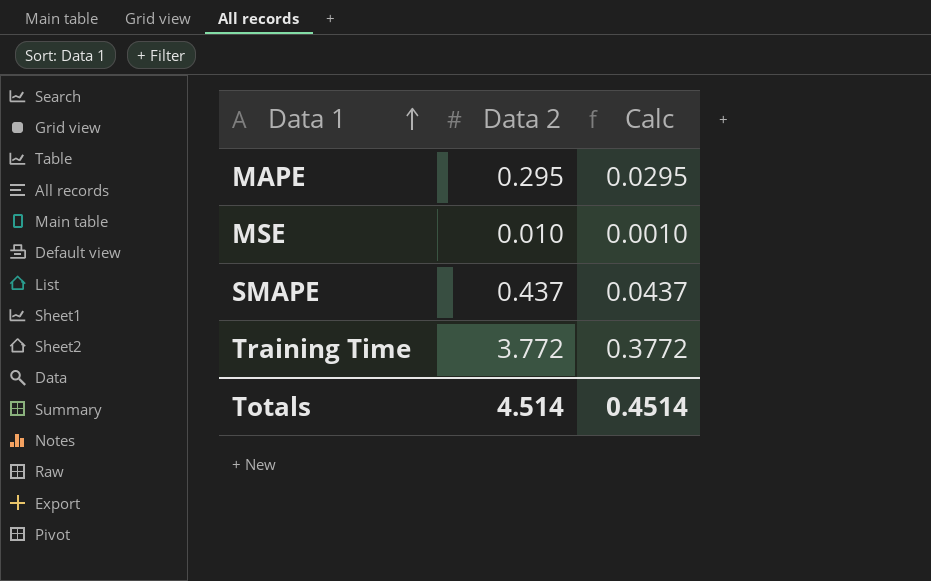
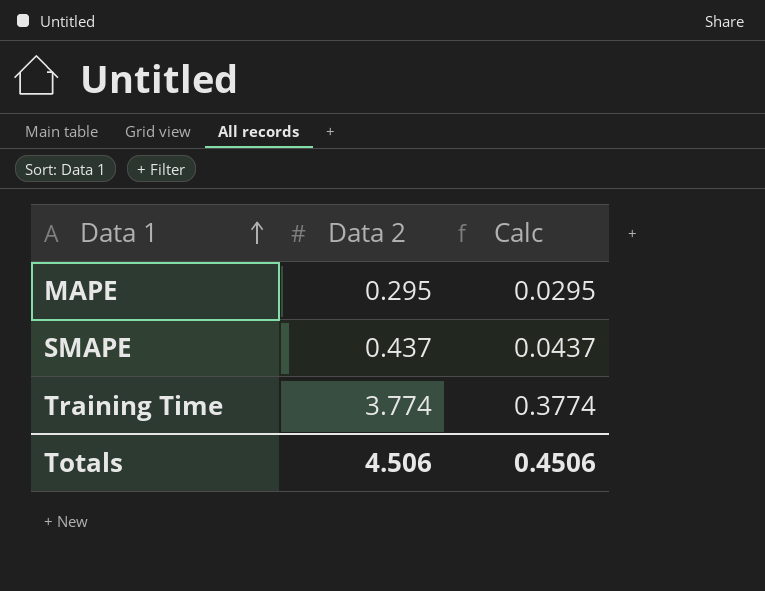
row MSE: 0.010 | 0.0010 -> none
Training Time | Data 2: 3.772 -> 3.774
Training Time | Calc: 0.3772 -> 0.3774
Totals | Data 2: 4.514 -> 4.506
Totals | Calc: 0.4514 -> 0.4506

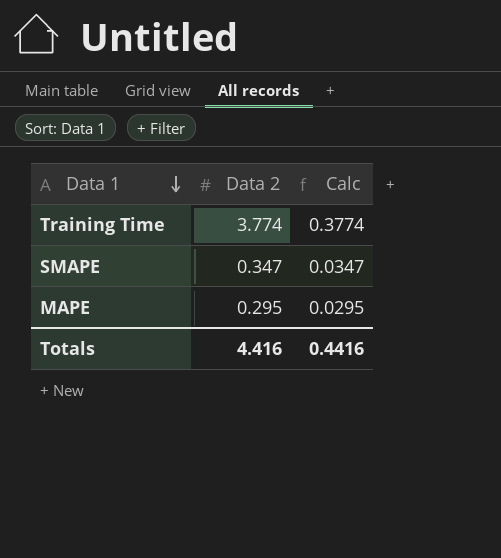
row order: Data 1 ascending -> Data 1 descending
SMAPE | Data 2: 0.437 -> 0.347
SMAPE | Calc: 0.0437 -> 0.0347
Totals | Data 2: 4.506 -> 4.416
Totals | Calc: 0.4506 -> 0.4416

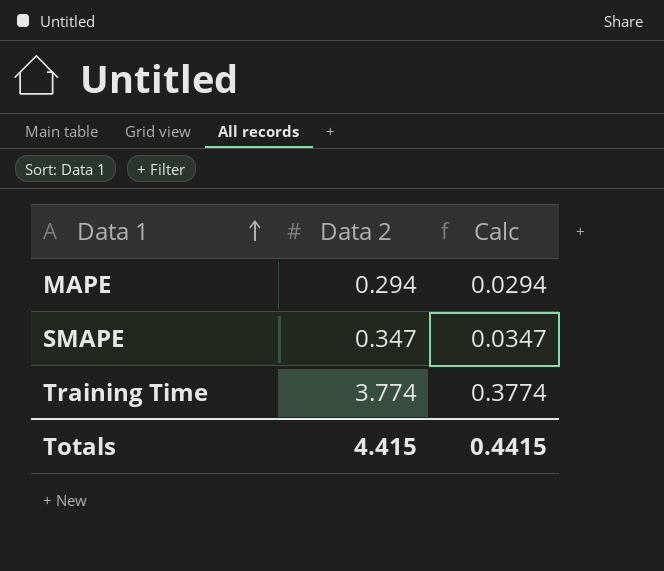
row order: Data 1 descending -> Data 1 ascending
MAPE | Data 2: 0.295 -> 0.294
MAPE | Calc: 0.0295 -> 0.0294
Totals | Data 2: 4.416 -> 4.415
Totals | Calc: 0.4416 -> 0.4415

